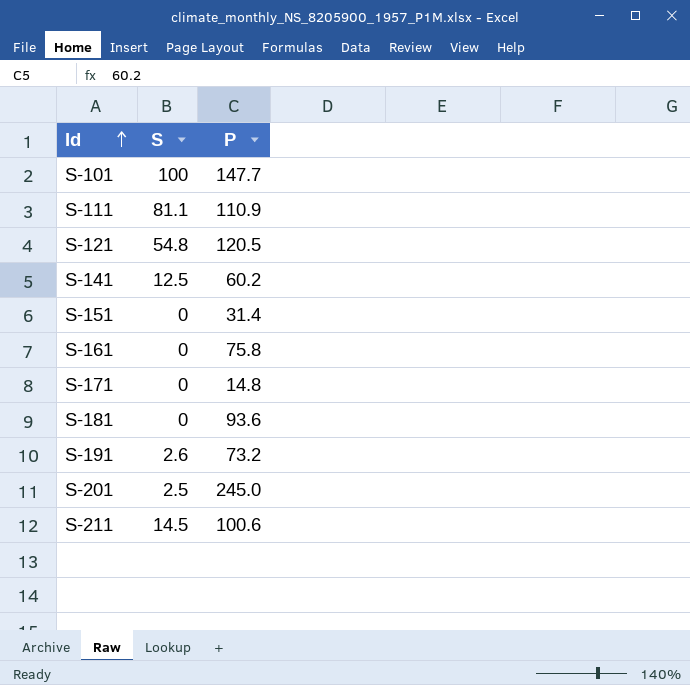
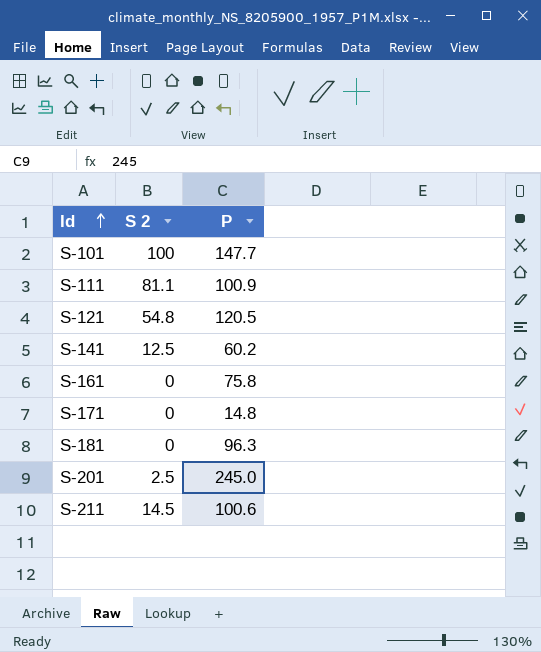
column name: S -> S 2
row S-151: 0 | 31.4 -> none
row S-191: 2.6 | 73.2 -> none
S-111 | P: 110.9 -> 100.9
S-181 | P: 93.6 -> 96.3

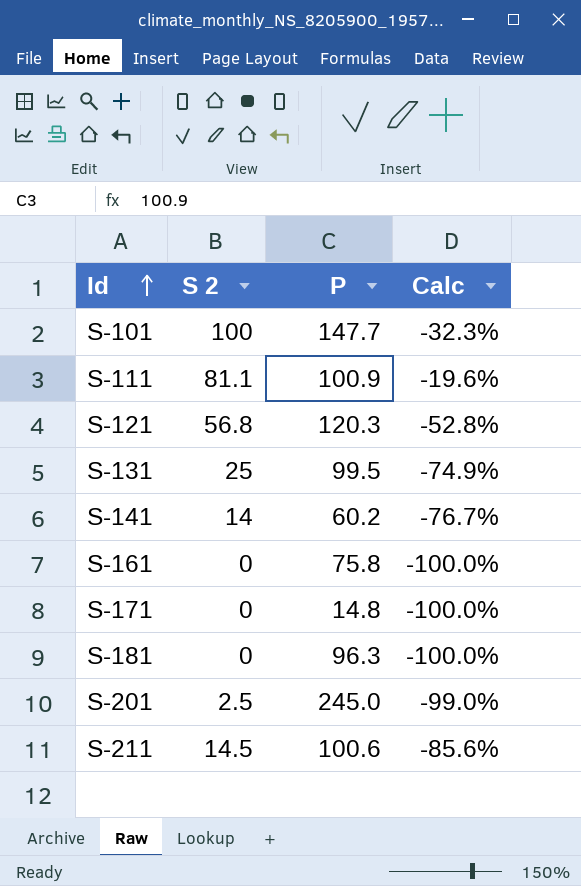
column Calc | formula: none -> ([S 2] - [P]) / [P]
S-121 | S 2: 54.8 -> 56.8
S-121 | P: 120.5 -> 120.3
row S-131: none -> 25 | 99.5 | -74.9%
S-141 | S 2: 12.5 -> 14

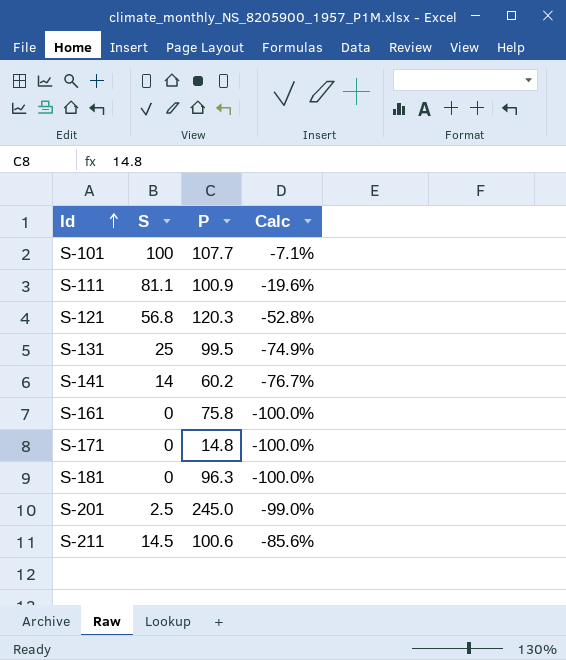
column name: S 2 -> S
S-101 | P: 147.7 -> 107.7
S-101 | Calc: -32.3% -> -7.1%

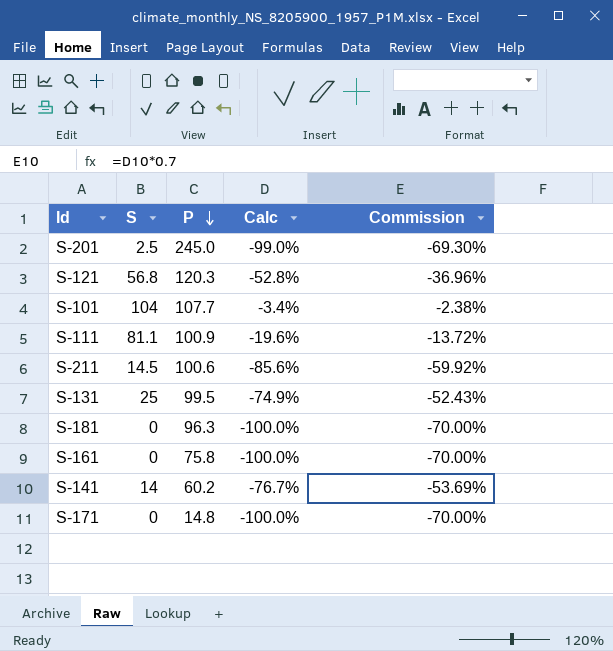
row order: Id ascending -> P descending
column Commission | formula: none -> [Calc] * 0.7
S-101 | S: 100 -> 104
S-101 | Calc: -7.1% -> -3.4%

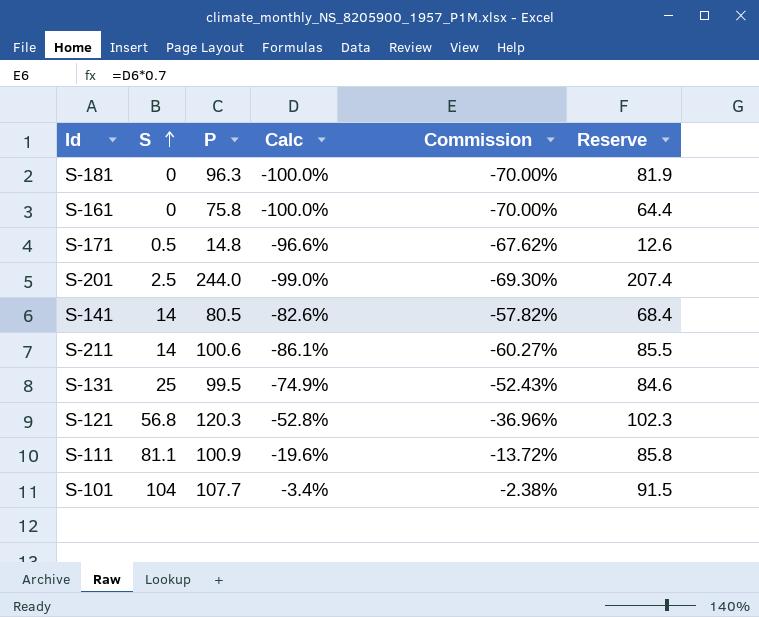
row order: P descending -> S ascending
column Reserve | formula: none -> [P] * 0.85
S-171 | S: 0 -> 0.5
S-171 | Calc: -100.0% -> -96.6%
S-171 | Commission: -70.00% -> -67.62%
S-201 | P: 245.0 -> 244.0
S-141 | P: 60.2 -> 80.5
S-141 | Calc: -76.7% -> -82.6%
S-141 | Commission: -53.69% -> -57.82%
S-211 | S: 14.5 -> 14
S-211 | Calc: -85.6% -> -86.1%
S-211 | Commission: -59.92% -> -60.27%

